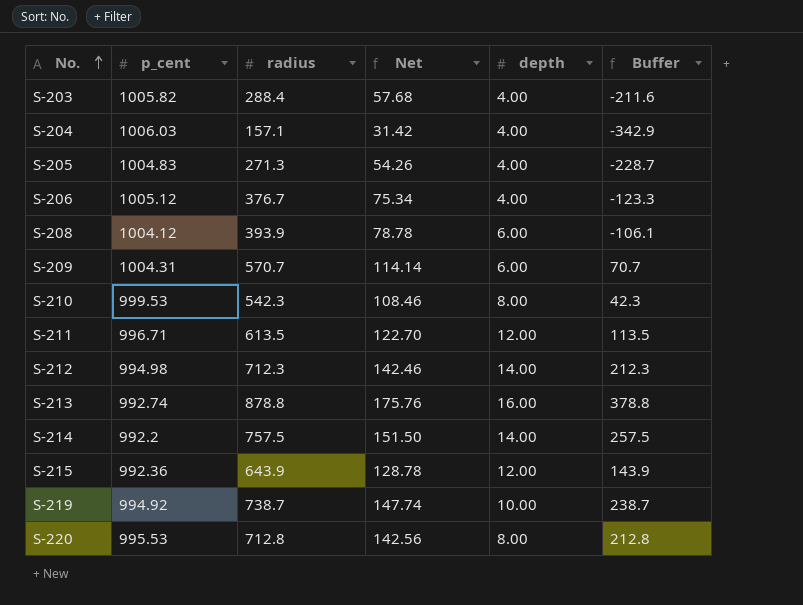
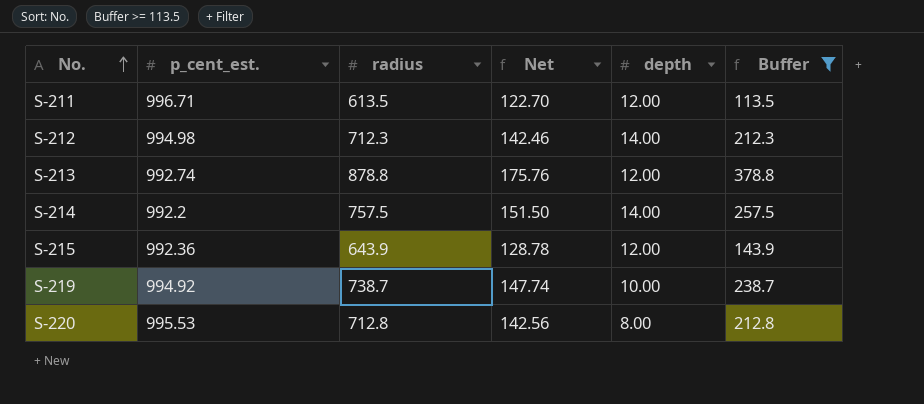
filter: none -> Buffer >= 113.5
column name: p_cent -> p_cent_est.
S-213 | depth: 16.00 -> 12.00

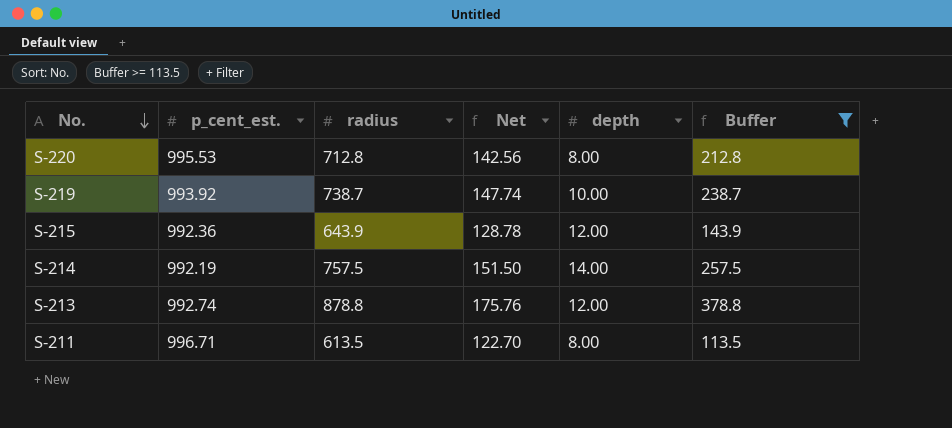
row order: No. ascending -> No. descending
row S-212: 994.98 | 712.3 | 142.46 | 14.00 | 212.3 -> none
S-219 | p_cent_est.: 994.92 -> 993.92
S-214 | p_cent_est.: 992.2 -> 992.19
S-211 | depth: 12.00 -> 8.00

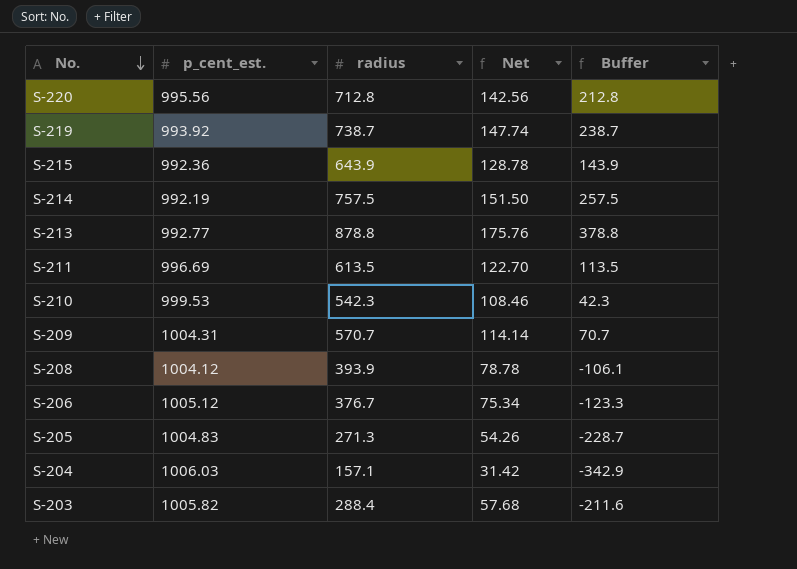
filter: Buffer >= 113.5 -> none
column depth | position: 5 -> none
S-220 | p_cent_est.: 995.53 -> 995.56
S-213 | p_cent_est.: 992.74 -> 992.77
S-211 | p_cent_est.: 996.71 -> 996.69

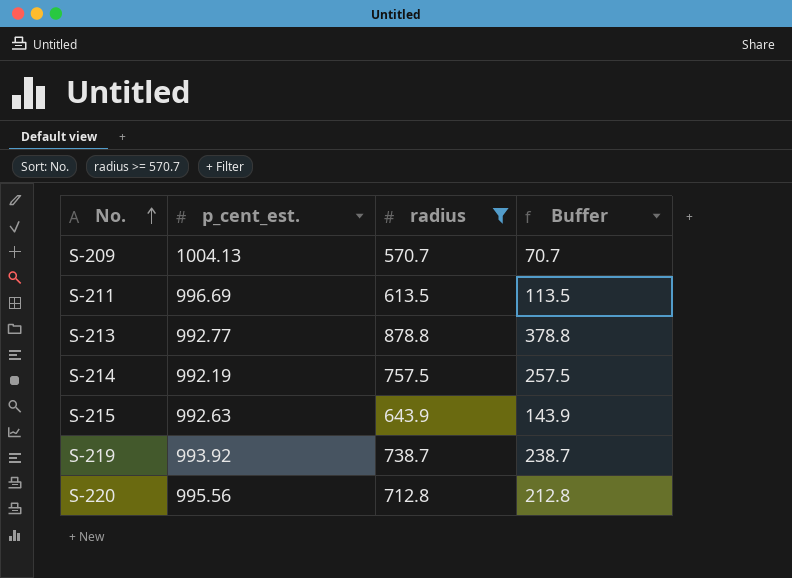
filter: none -> radius >= 570.7
row order: No. descending -> No. ascending
column Net | formula: [radius] * 0.2 -> none
S-209 | p_cent_est.: 1004.31 -> 1004.13
S-215 | p_cent_est.: 992.36 -> 992.63

